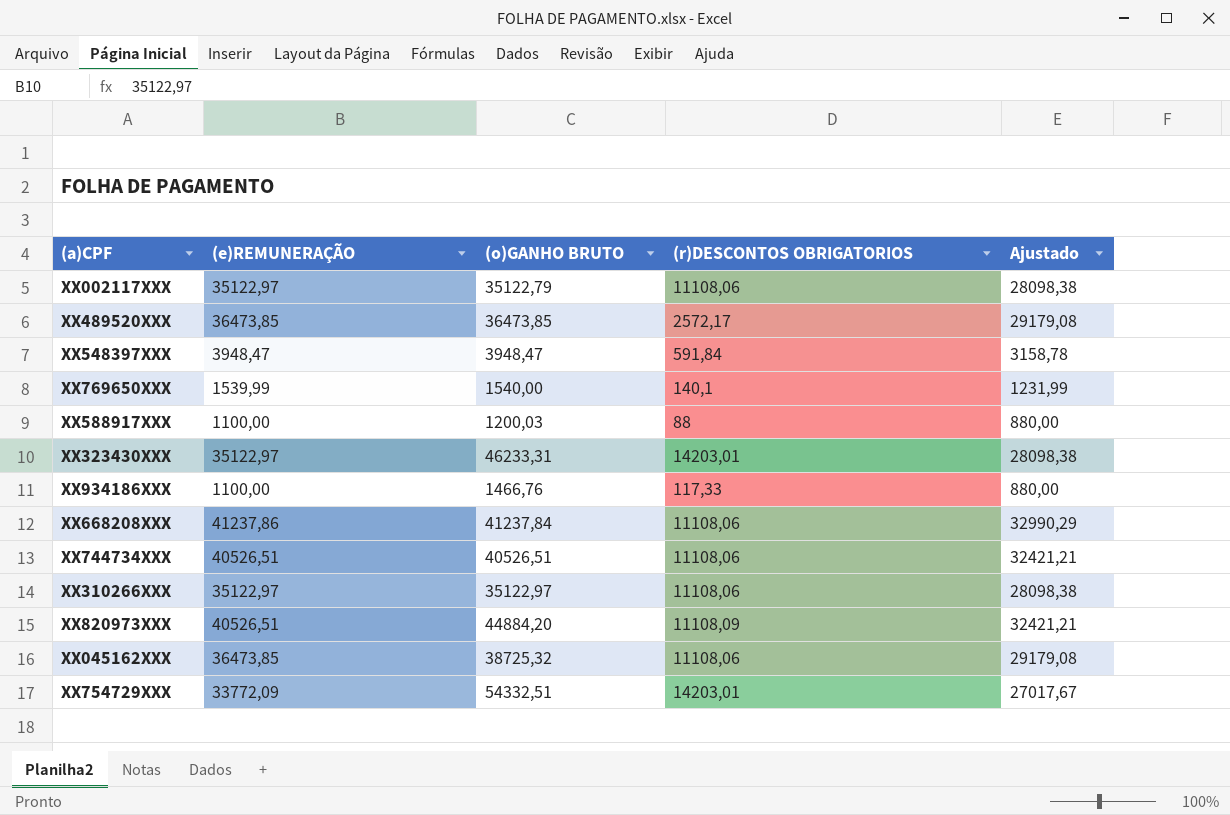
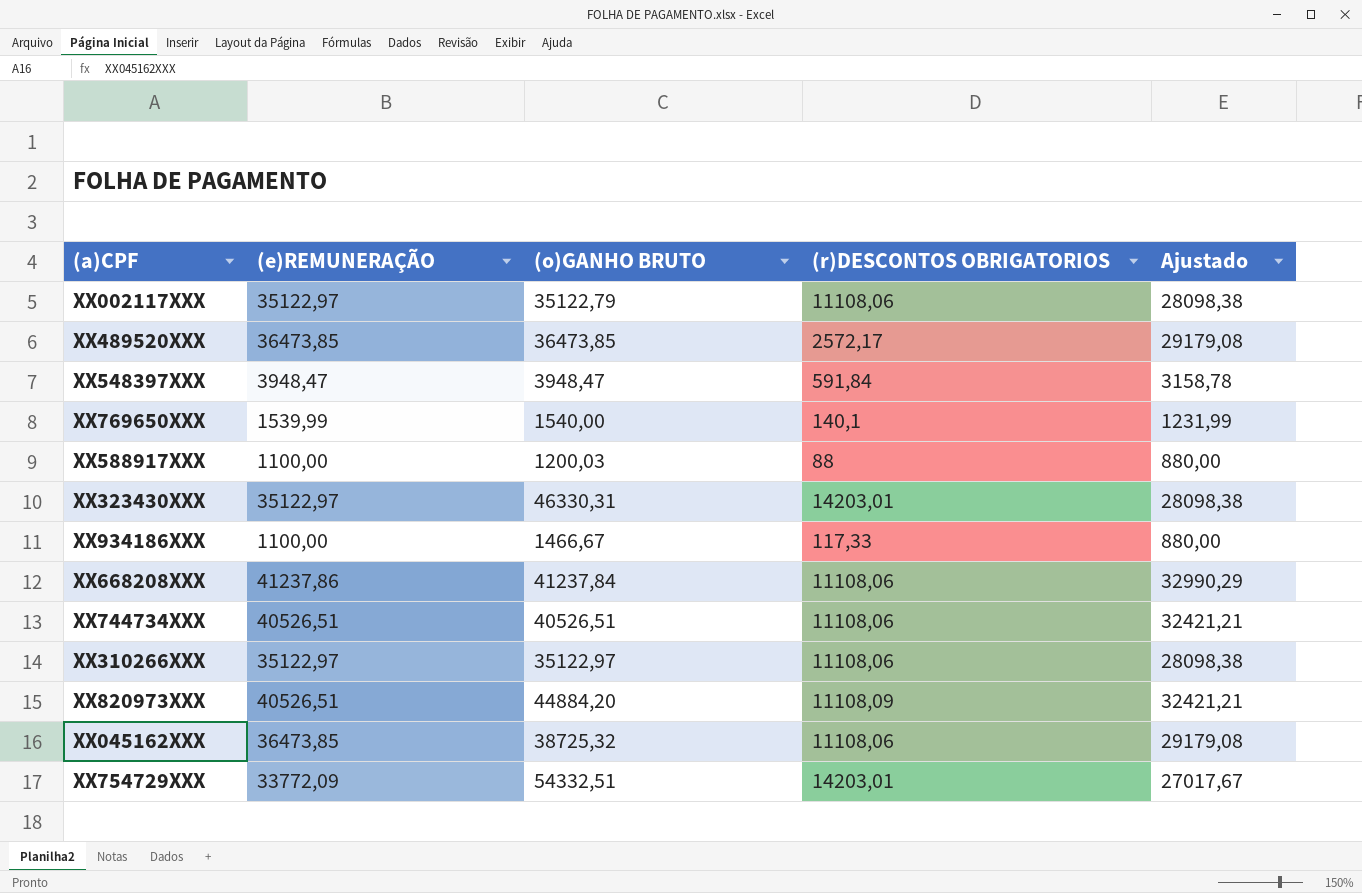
XX323430XXX | (o)GANHO BRUTO: 46233,31 -> 46330,31
XX934186XXX | (o)GANHO BRUTO: 1466,76 -> 1466,67

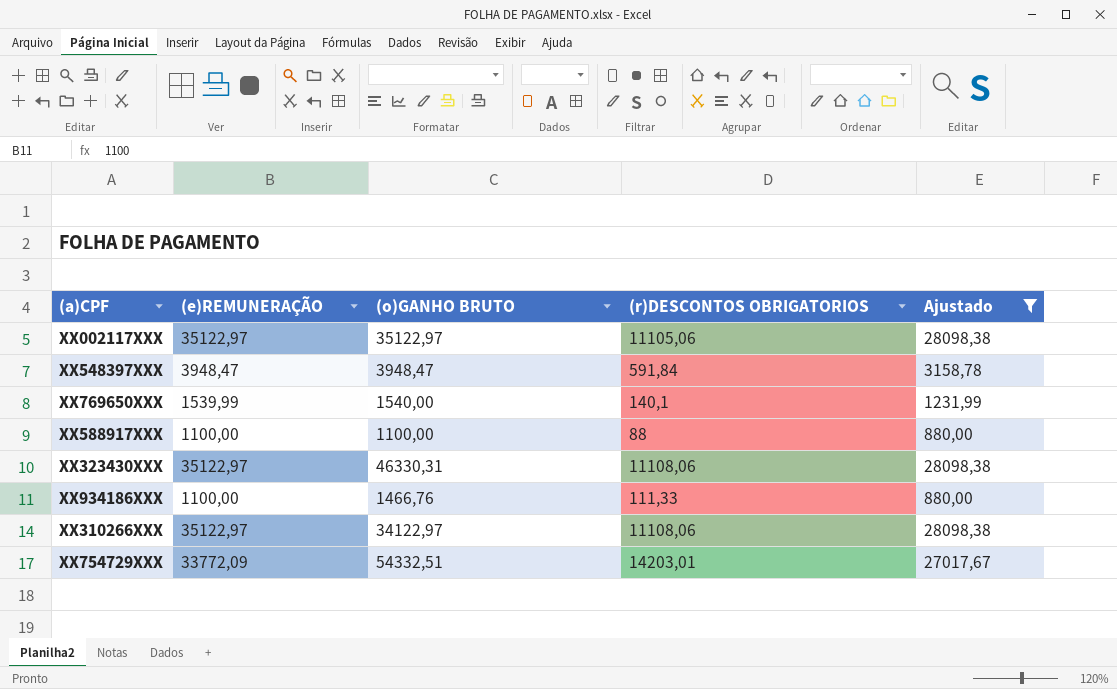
filter: none -> Ajustado <= 28098,38
XX002117XXX | (o)GANHO BRUTO: 35122,79 -> 35122,97
XX002117XXX | (r)DESCONTOS OBRIGATORIOS: 11108,06 -> 11105,06
XX588917XXX | (o)GANHO BRUTO: 1200,03 -> 1100,00
XX323430XXX | (r)DESCONTOS OBRIGATORIOS: 14203,01 -> 11108,06
XX934186XXX | (o)GANHO BRUTO: 1466,67 -> 1466,76
XX934186XXX | (r)DESCONTOS OBRIGATORIOS: 117,33 -> 111,33
XX310266XXX | (o)GANHO BRUTO: 35122,97 -> 34122,97

